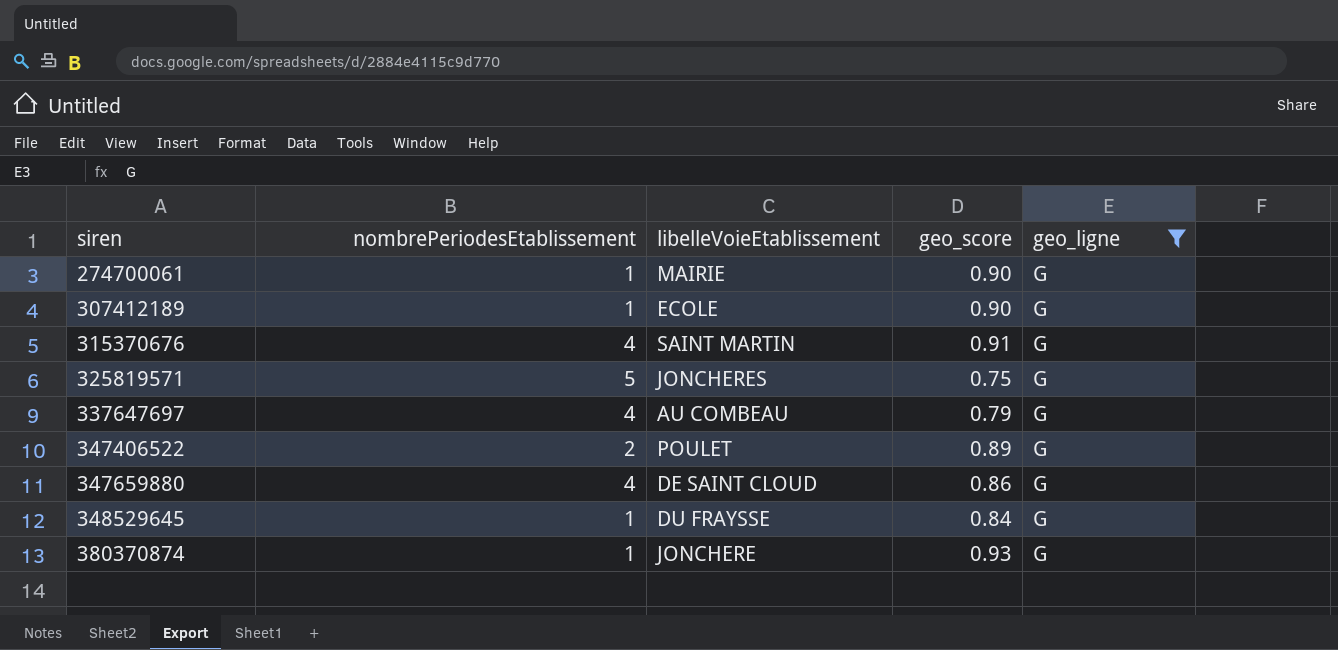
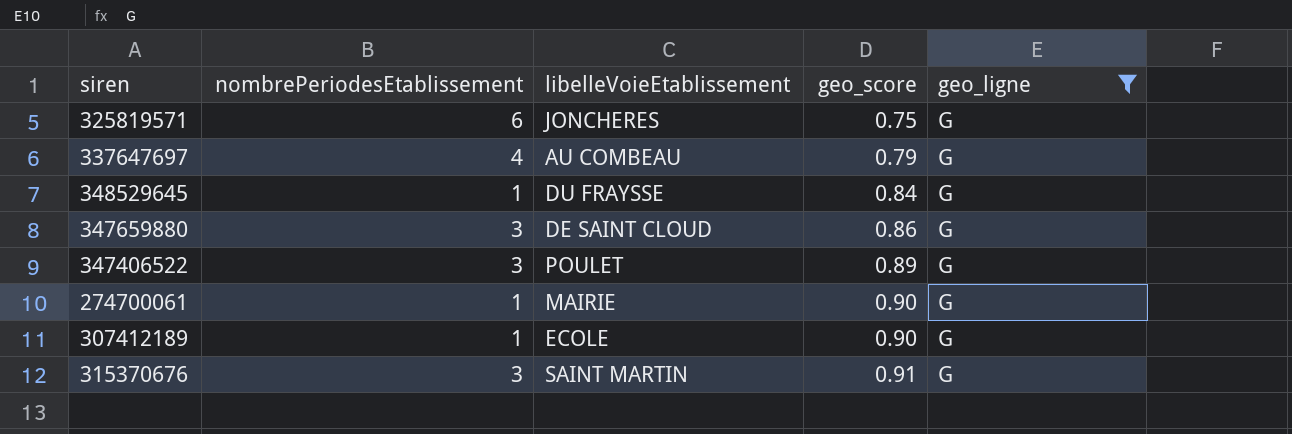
row order: siren ascending -> geo_score ascending
row 380370874: 1 | JONCHERE | 0.93 | G -> none
325819571 | nombrePeriodesEtablissement: 5 -> 6
347659880 | nombrePeriodesEtablissement: 4 -> 3
347406522 | nombrePeriodesEtablissement: 2 -> 3
315370676 | nombrePeriodesEtablissement: 4 -> 3

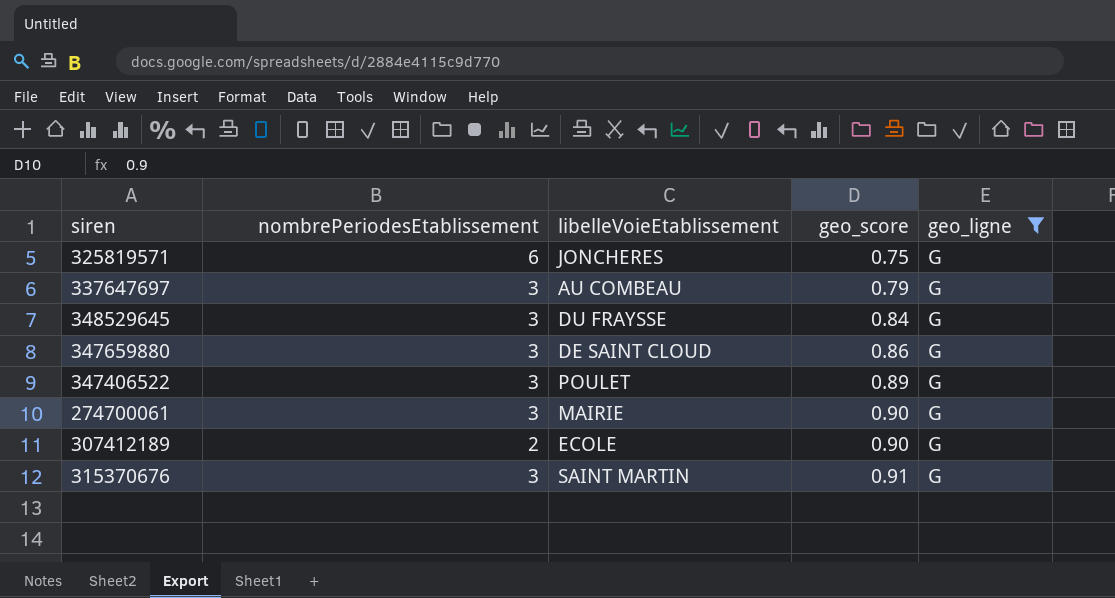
337647697 | nombrePeriodesEtablissement: 4 -> 3
348529645 | nombrePeriodesEtablissement: 1 -> 3
274700061 | nombrePeriodesEtablissement: 1 -> 3
307412189 | nombrePeriodesEtablissement: 1 -> 2

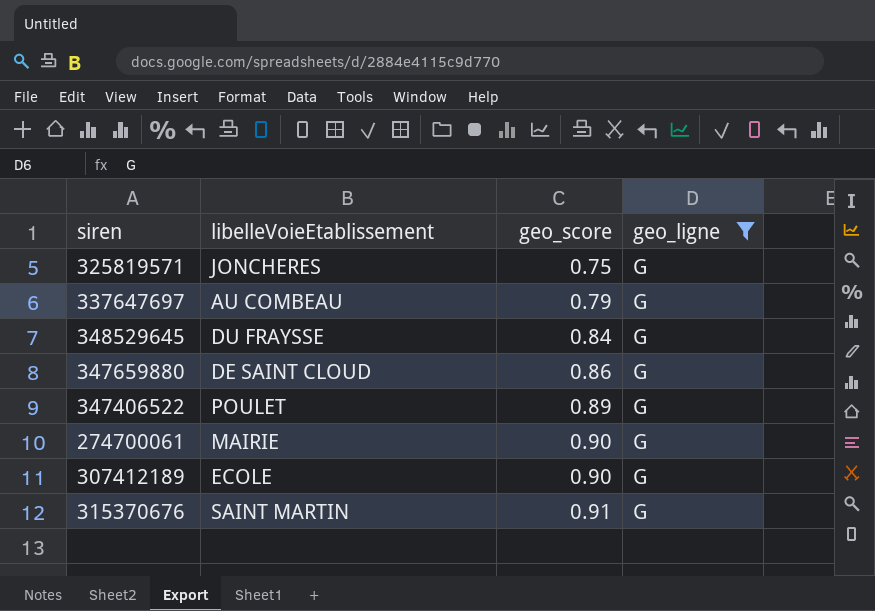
column nombrePeriodesEtablissement | position: 2 -> none

